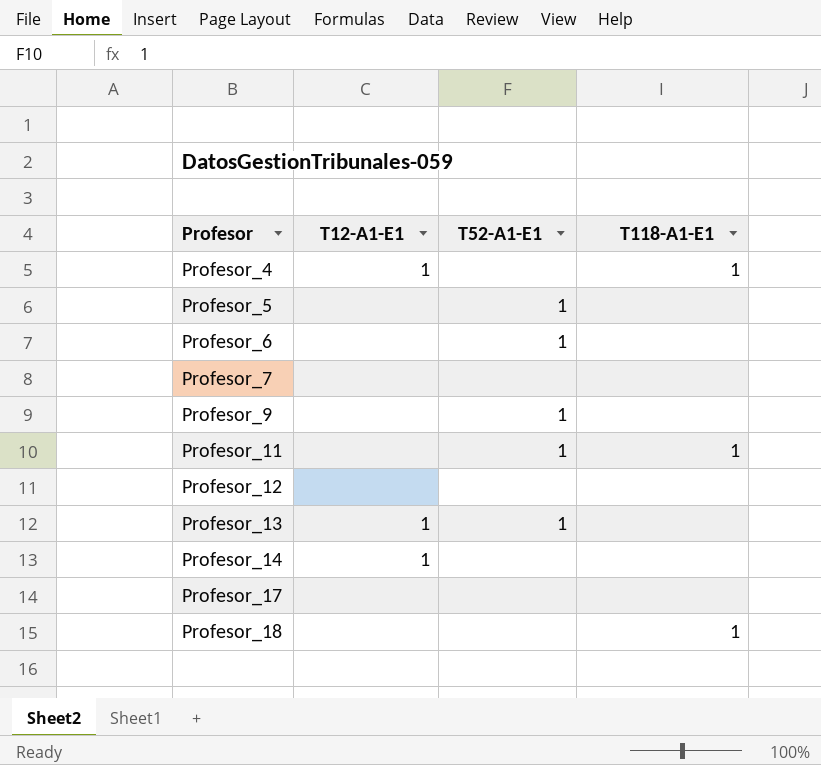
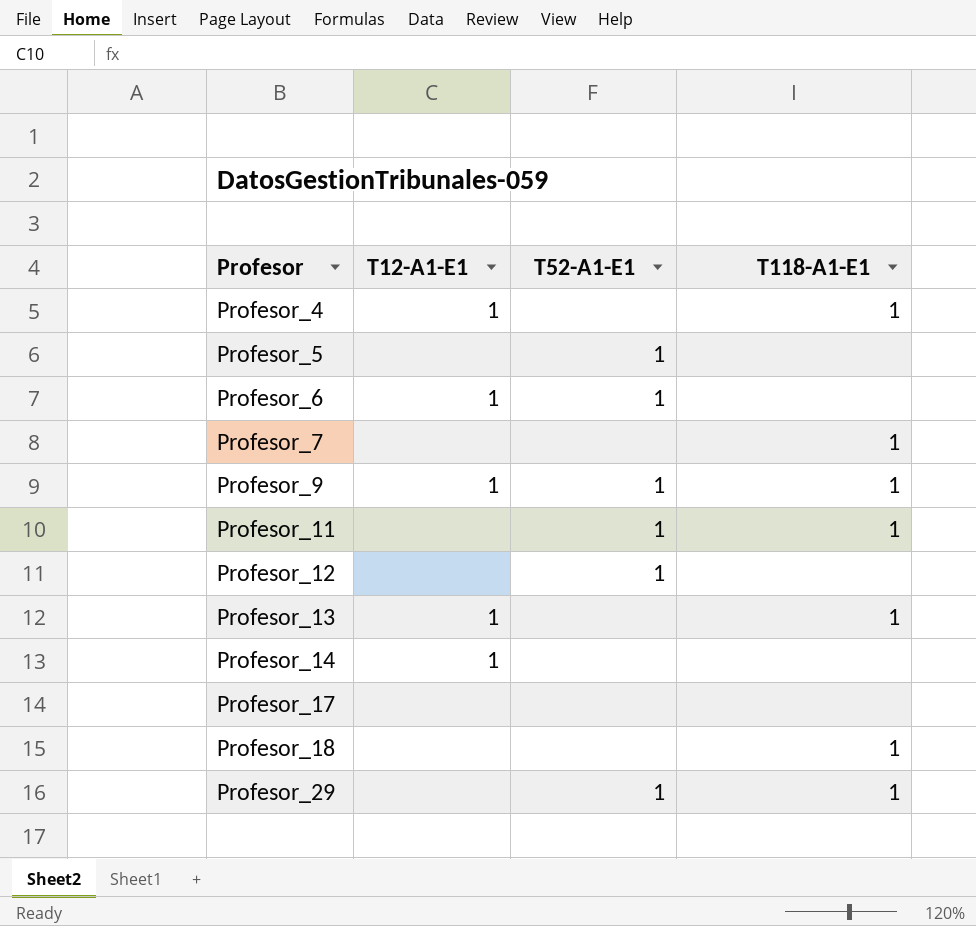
Profesor_6 | T12-A1-E1: none -> 1
Profesor_7 | T118-A1-E1: none -> 1
Profesor_9 | T12-A1-E1: none -> 1
Profesor_9 | T118-A1-E1: none -> 1
Profesor_12 | T52-A1-E1: none -> 1
Profesor_13 | T52-A1-E1: 1 -> none
Profesor_13 | T118-A1-E1: none -> 1
row Profesor_29: none -> none | 1 | 1

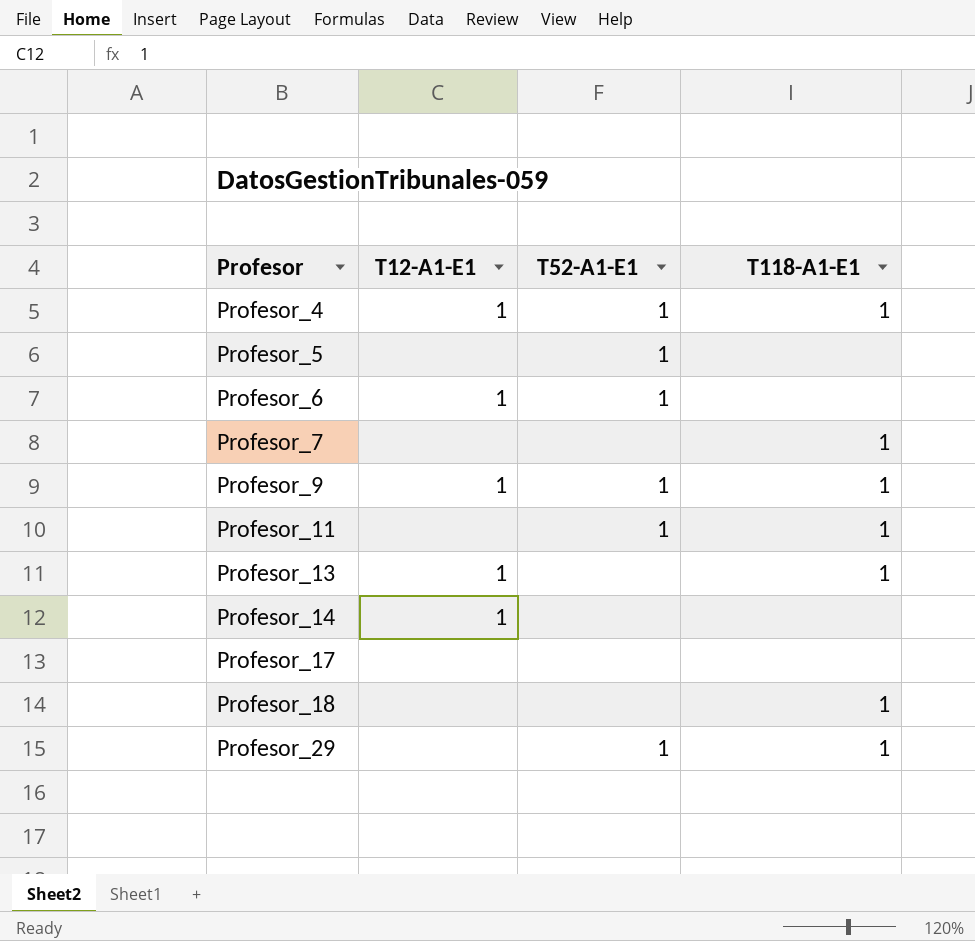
row Profesor_12: none | 1 | none -> none
Profesor_4 | T52-A1-E1: none -> 1

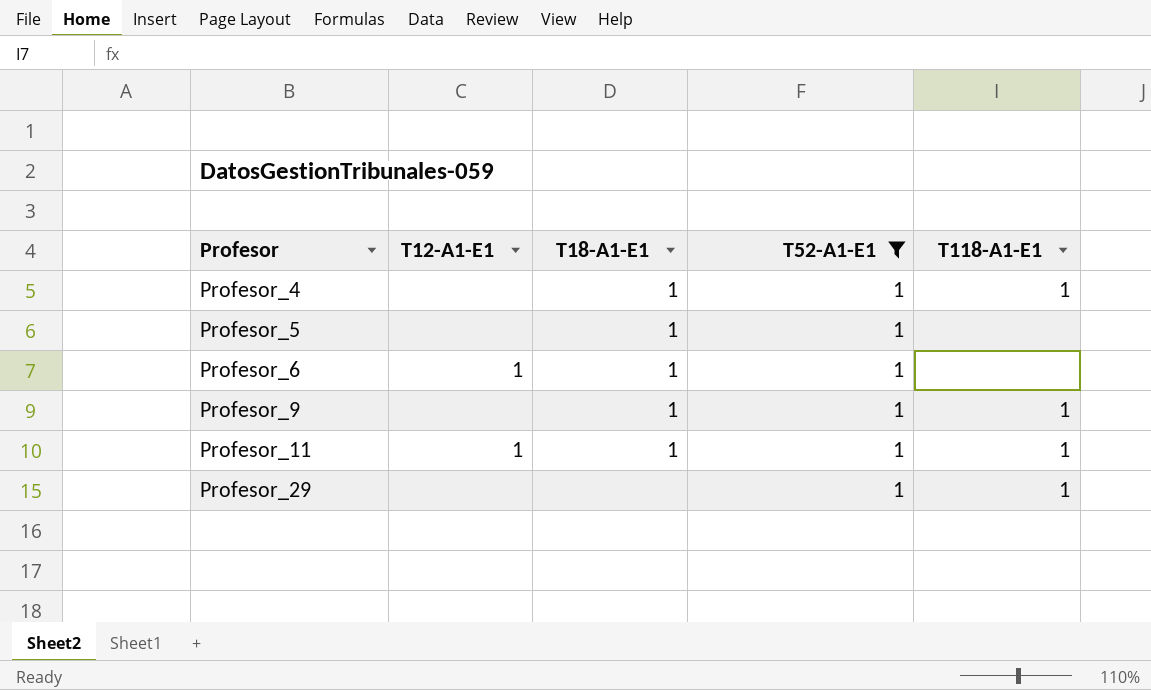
filter: none -> T52-A1-E1 = 1
column T18-A1-E1 | position: none -> 3
Profesor_4 | T12-A1-E1: 1 -> none
Profesor_9 | T12-A1-E1: 1 -> none
Profesor_11 | T12-A1-E1: none -> 1

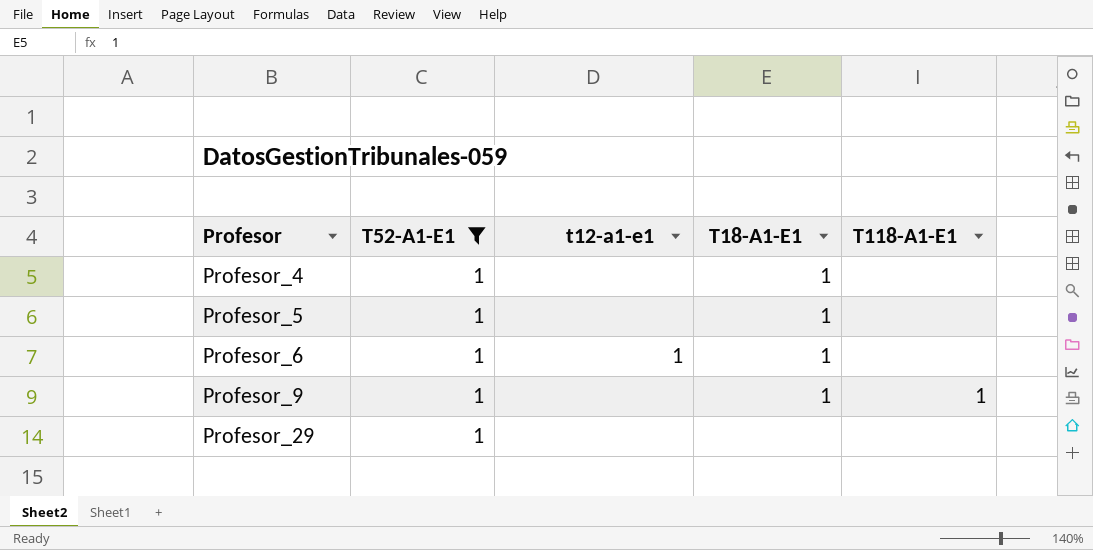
column T52-A1-E1 | position: 4 -> 2
column name: T12-A1-E1 -> t12-a1-e1
row Profesor_11: 1 | 1 | 1 | 1 -> none
Profesor_4 | T118-A1-E1: 1 -> none
Profesor_29 | T118-A1-E1: 1 -> none

